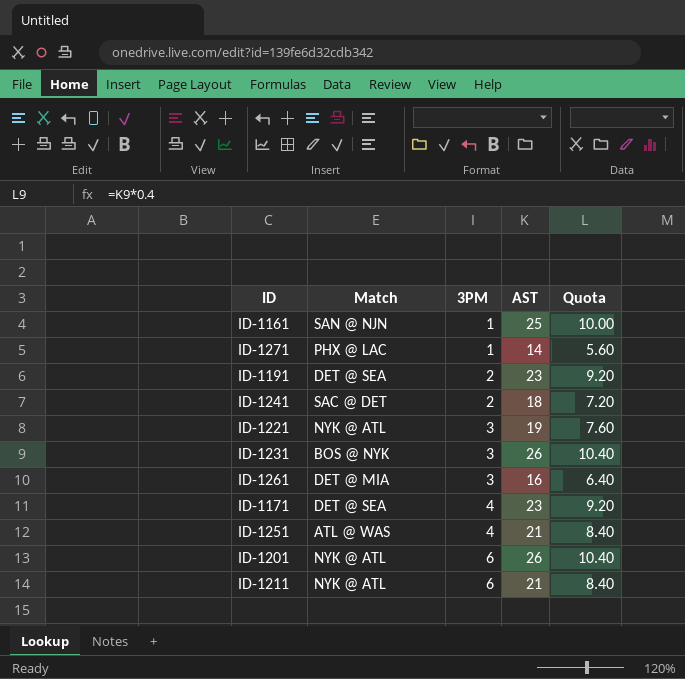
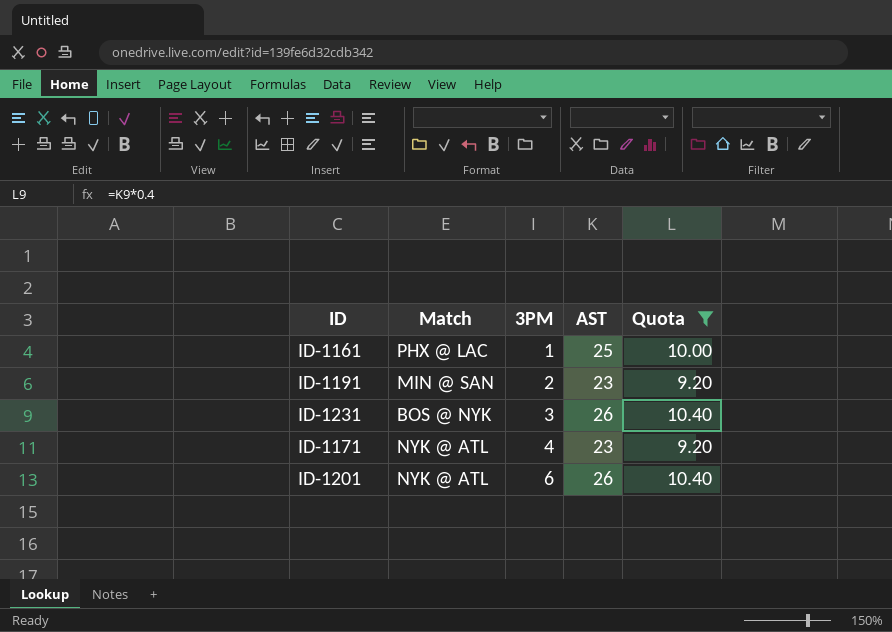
filter: none -> Quota >= 9.20
ID-1161 | Match: SAN @ NJN -> PHX @ LAC
ID-1191 | Match: DET @ SEA -> MIN @ SAN
ID-1171 | Match: DET @ SEA -> NYK @ ATL

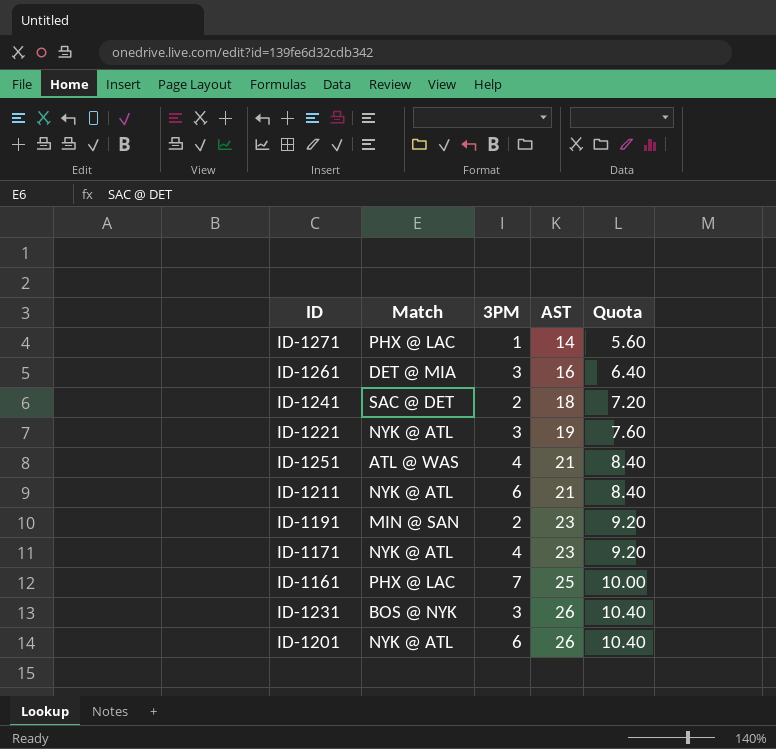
filter: Quota >= 9.20 -> none
row order: 3PM ascending -> AST ascending
ID-1161 | 3PM: 1 -> 7

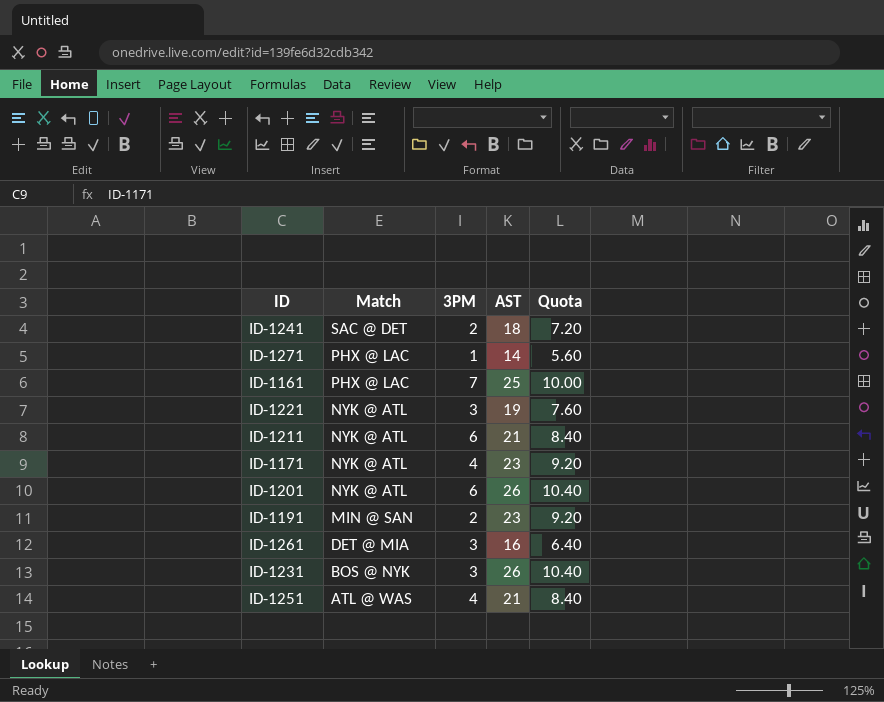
row order: AST ascending -> Match descending

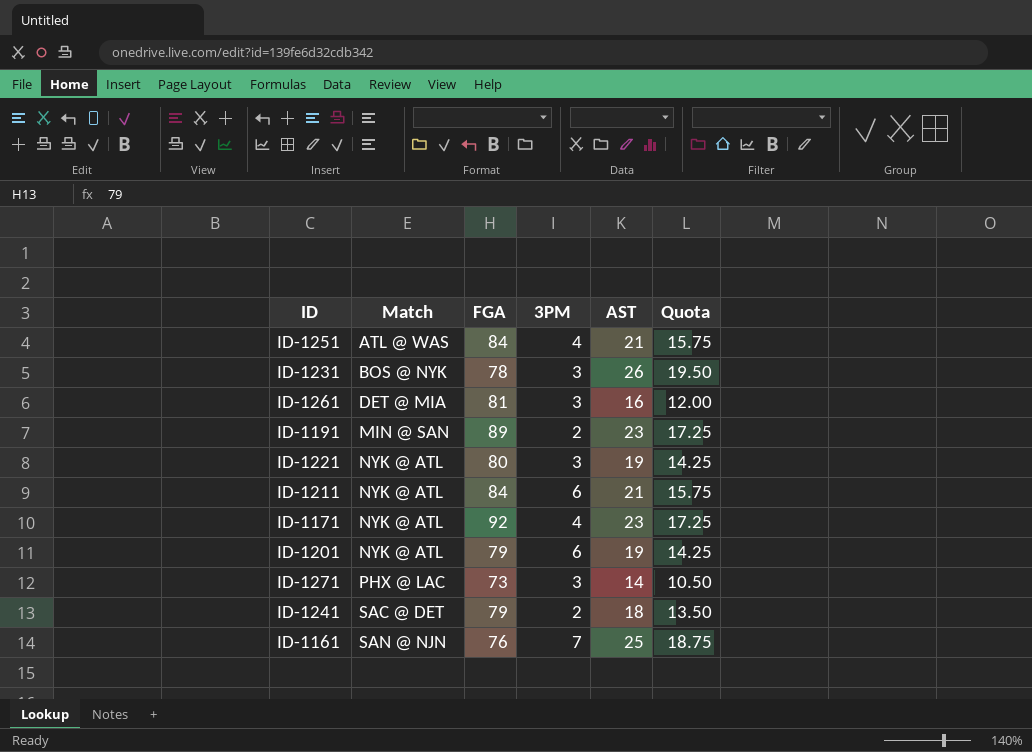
row order: Match descending -> Match ascending
column FGA | position: none -> 3
column Quota | formula: [AST] * 0.4 -> [AST] * 0.75
ID-1201 | AST: 26 -> 19
ID-1271 | 3PM: 1 -> 3
ID-1161 | Match: PHX @ LAC -> SAN @ NJN

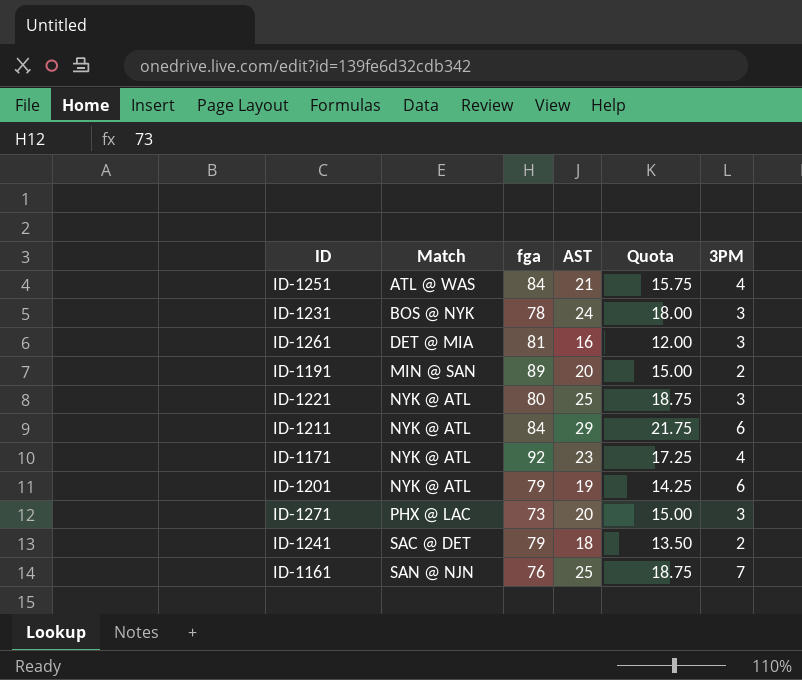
column name: FGA -> fga
column 3PM | position: 4 -> 6
ID-1231 | AST: 26 -> 24
ID-1231 | Quota: 19.50 -> 18.00
ID-1191 | AST: 23 -> 20
ID-1191 | Quota: 17.25 -> 15.00
ID-1221 | AST: 19 -> 25
ID-1221 | Quota: 14.25 -> 18.75
ID-1211 | AST: 21 -> 29
ID-1211 | Quota: 15.75 -> 21.75
ID-1271 | AST: 14 -> 20
ID-1271 | Quota: 10.50 -> 15.00

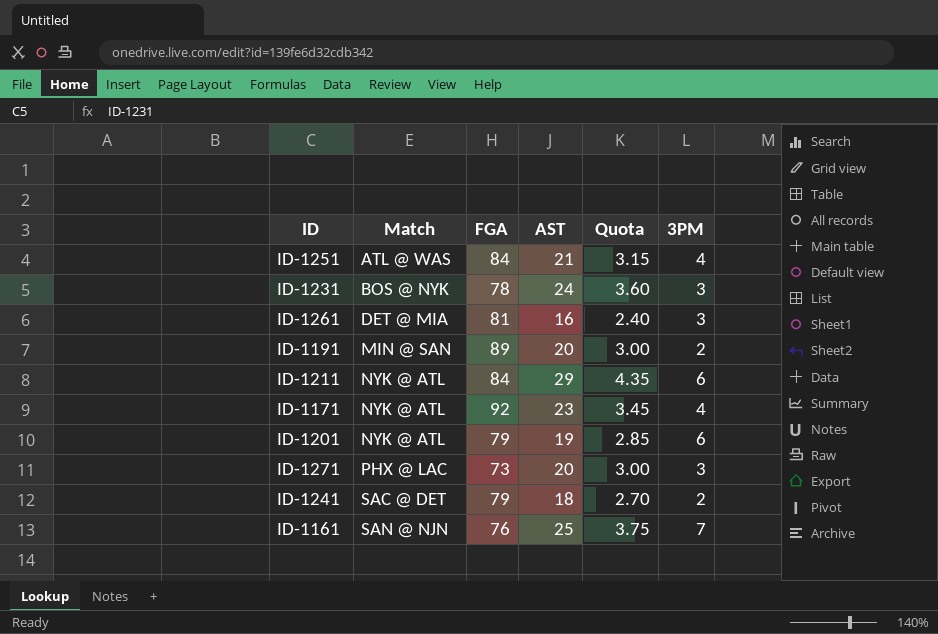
column name: fga -> FGA
column Quota | formula: [AST] * 0.75 -> [AST] * 0.15
row ID-1221: NYK @ ATL | 80 | 25 | 18.75 | 3 -> none

